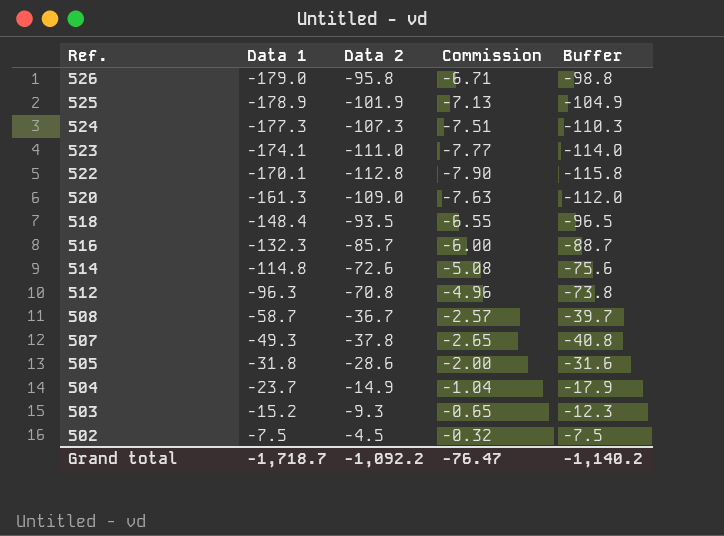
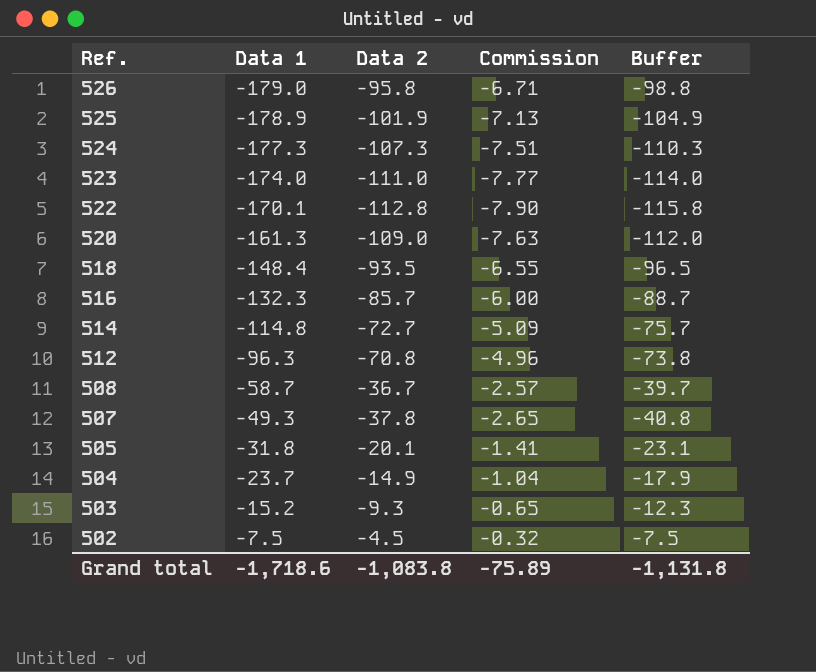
523 | Data 1: -174.1 -> -174.0
514 | Data 2: -72.6 -> -72.7
514 | Commission: -5.08 -> -5.09
514 | Buffer: -75.6 -> -75.7
505 | Data 2: -28.6 -> -20.1
505 | Commission: -2.00 -> -1.41
505 | Buffer: -31.6 -> -23.1
Grand total | Data 1: -1,718.7 -> -1,718.6
Grand total | Data 2: -1,092.2 -> -1,083.8
Grand total | Commission: -76.47 -> -75.89
Grand total | Buffer: -1,140.2 -> -1,131.8

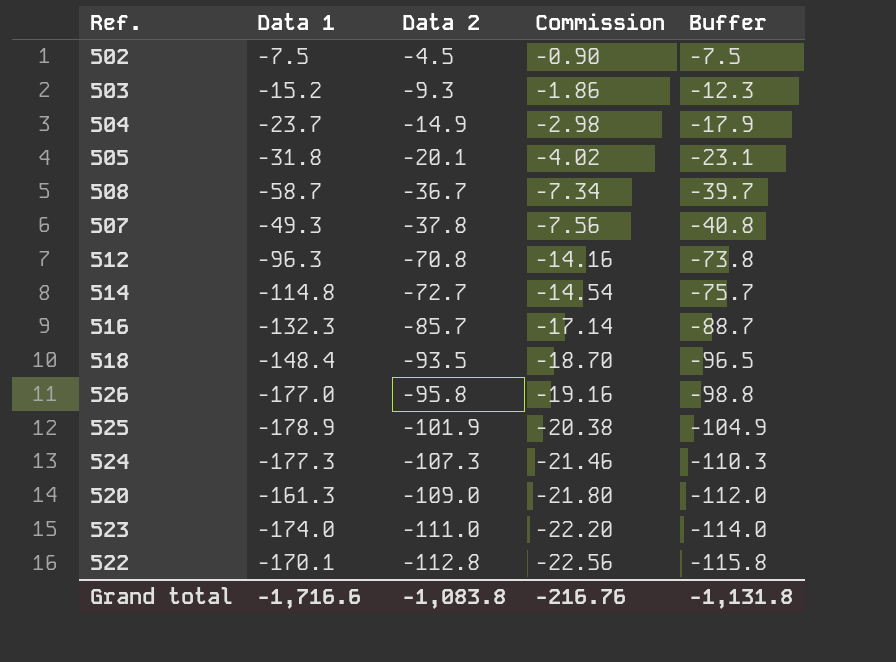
row order: Ref. descending -> Data 2 descending
column Commission | formula: [Data 2] * 0.07 -> [Data 2] * 0.2
526 | Data 1: -179.0 -> -177.0
Grand total | Data 1: -1,718.6 -> -1,716.6
Grand total | Commission: -75.89 -> -216.76

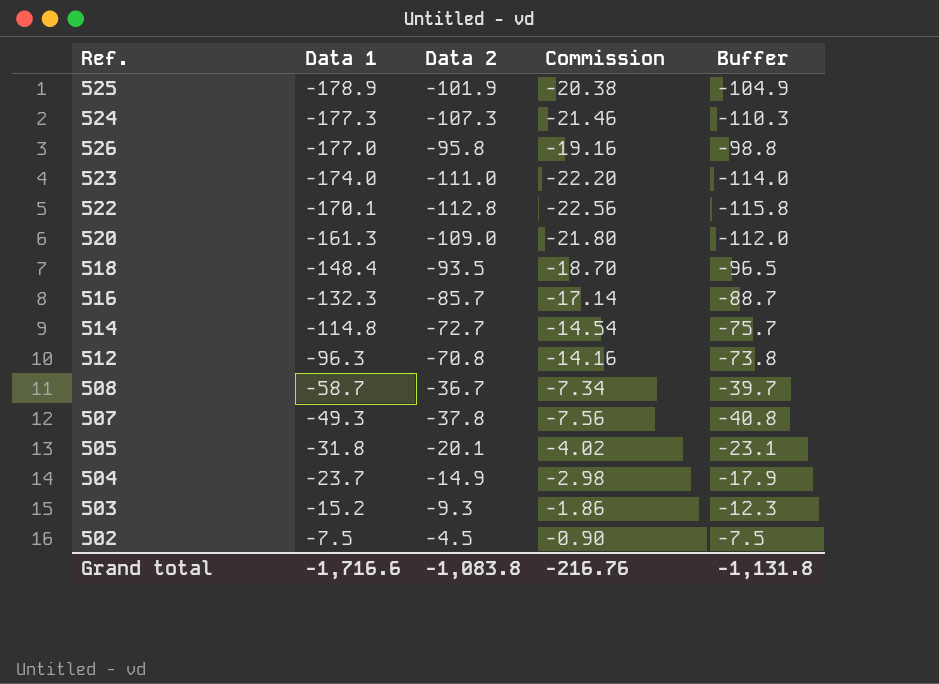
row order: Data 2 descending -> Data 1 ascending

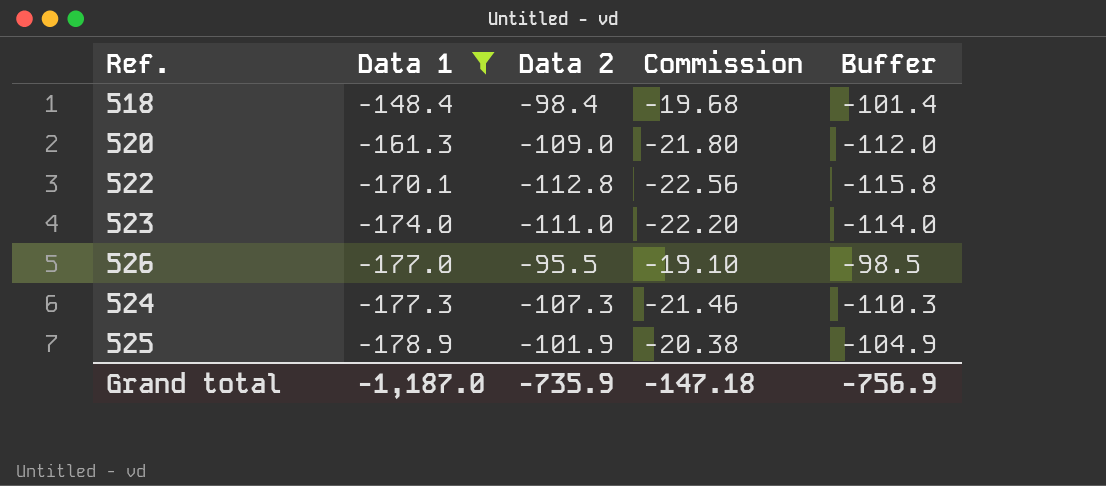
filter: none -> Data 1 <= -148.4
row order: Data 1 ascending -> Data 1 descending
518 | Data 2: -93.5 -> -98.4
518 | Commission: -18.70 -> -19.68
518 | Buffer: -96.5 -> -101.4
526 | Data 2: -95.8 -> -95.5
526 | Commission: -19.16 -> -19.10
526 | Buffer: -98.8 -> -98.5
Grand total | Data 1: -1,716.6 -> -1,187.0
Grand total | Data 2: -1,083.8 -> -735.9
Grand total | Commission: -216.76 -> -147.18
Grand total | Buffer: -1,131.8 -> -756.9

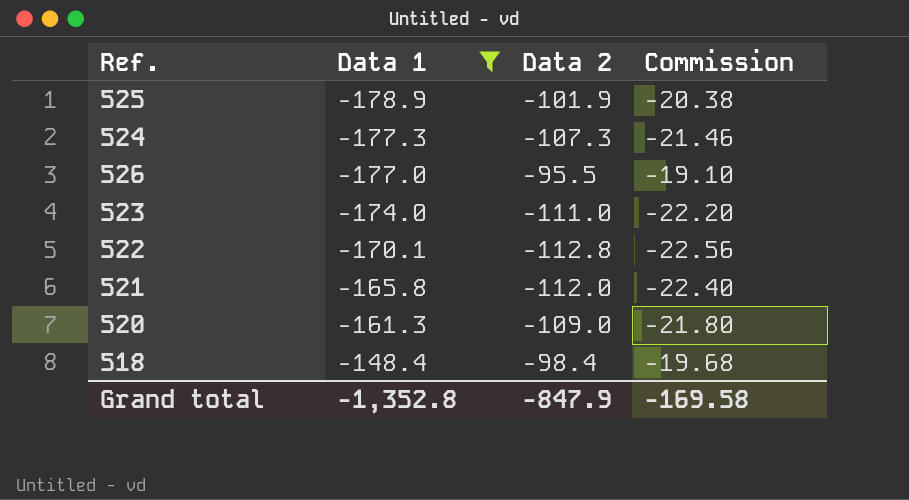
row order: Data 1 descending -> Data 1 ascending
column Buffer | formula: [Data 2] - 3 -> none
row 521: none -> -165.8 | -112.0 | -22.40
Grand total | Data 1: -1,187.0 -> -1,352.8
Grand total | Data 2: -735.9 -> -847.9
Grand total | Commission: -147.18 -> -169.58

